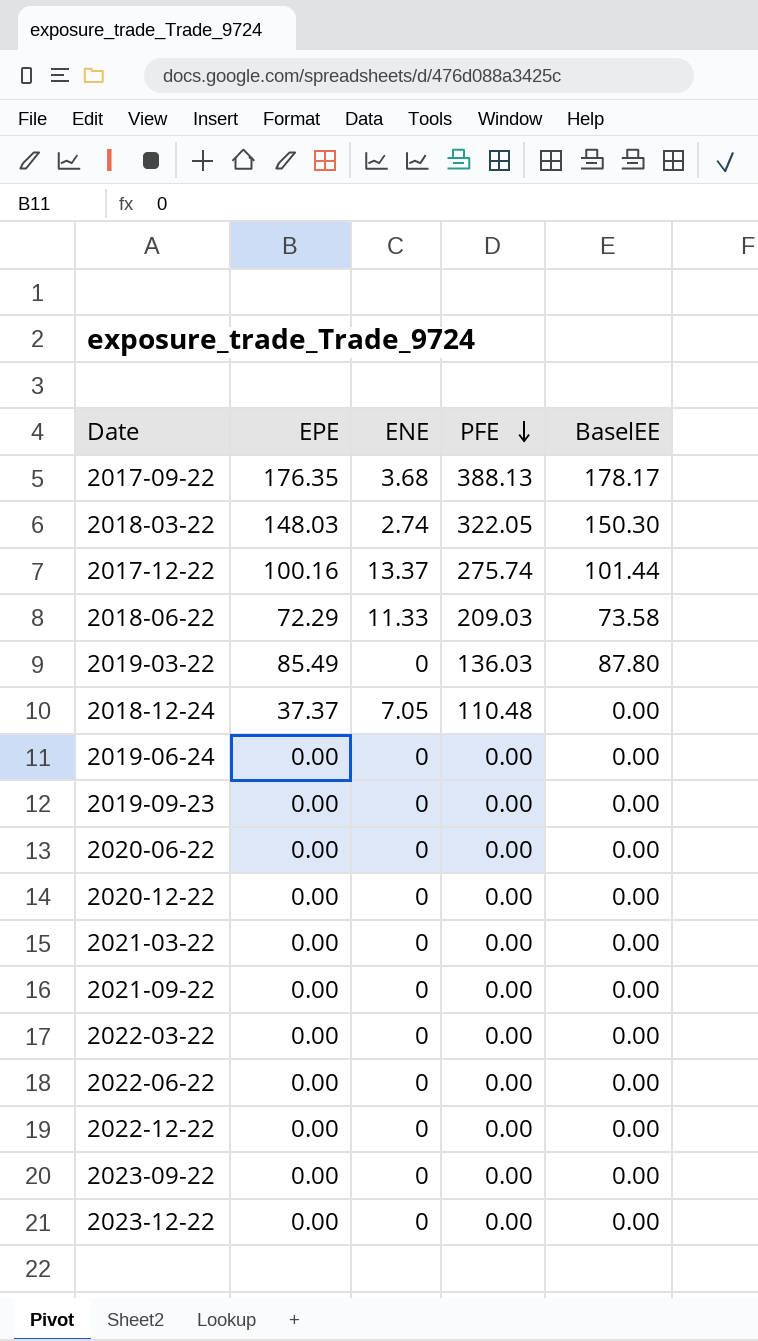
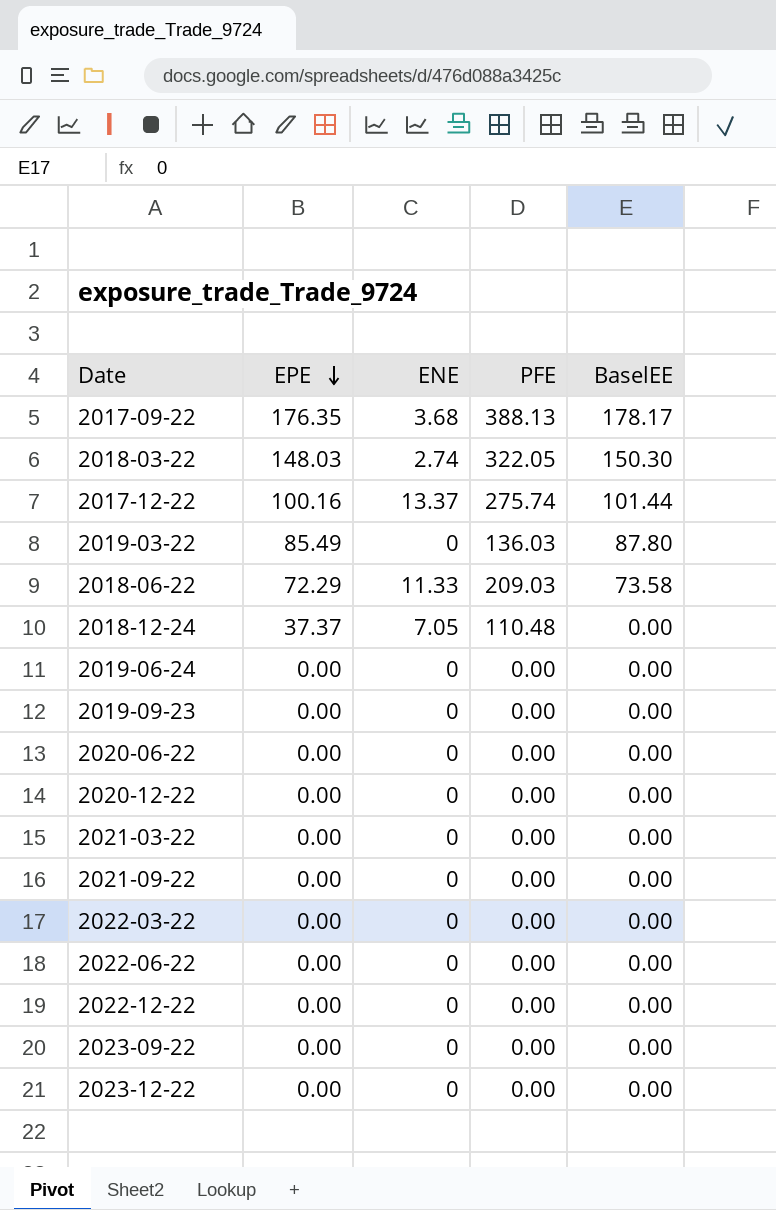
row order: PFE descending -> EPE descending

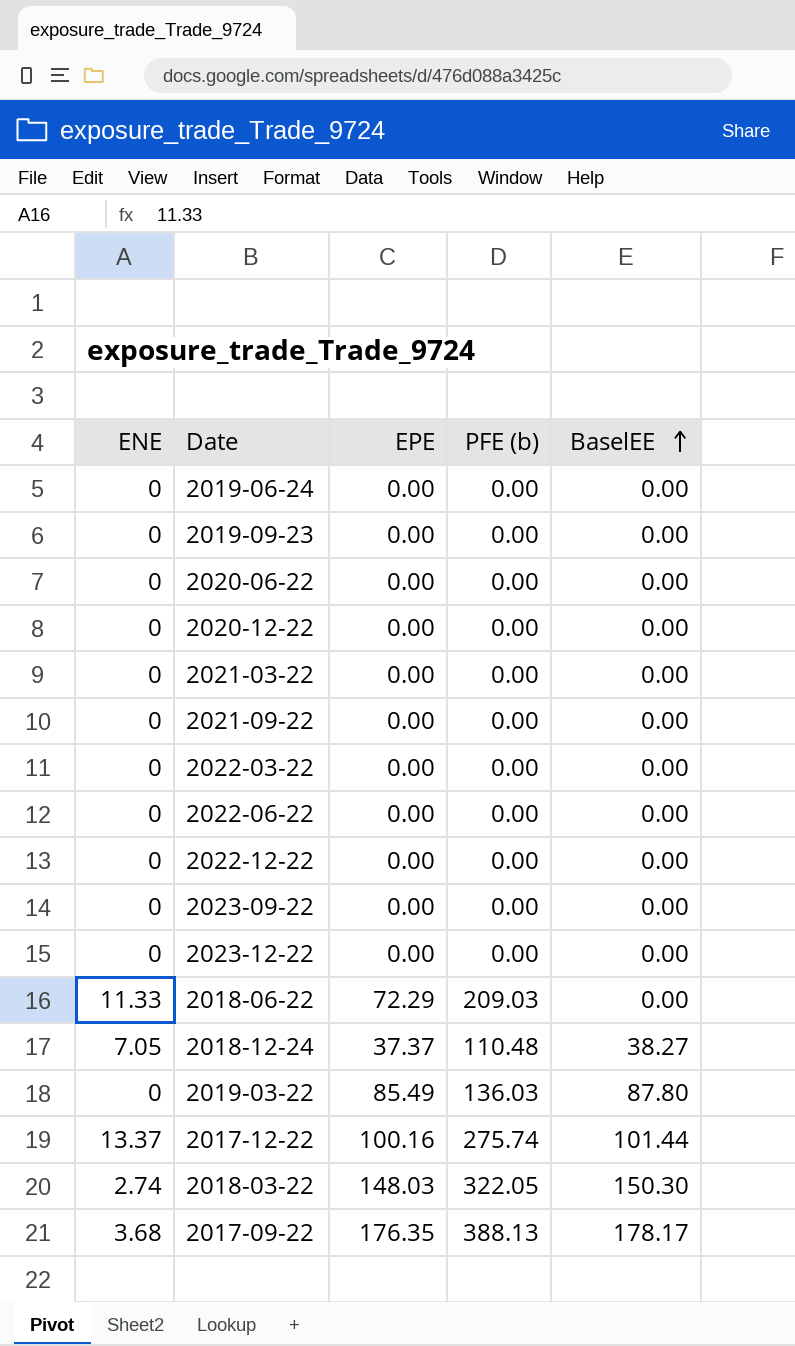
row order: EPE descending -> BaselEE ascending
column ENE | position: 3 -> 1
column name: PFE -> PFE (b)
2018-06-22 | BaselEE: 73.58 -> 0.00
2018-12-24 | BaselEE: 0.00 -> 38.27

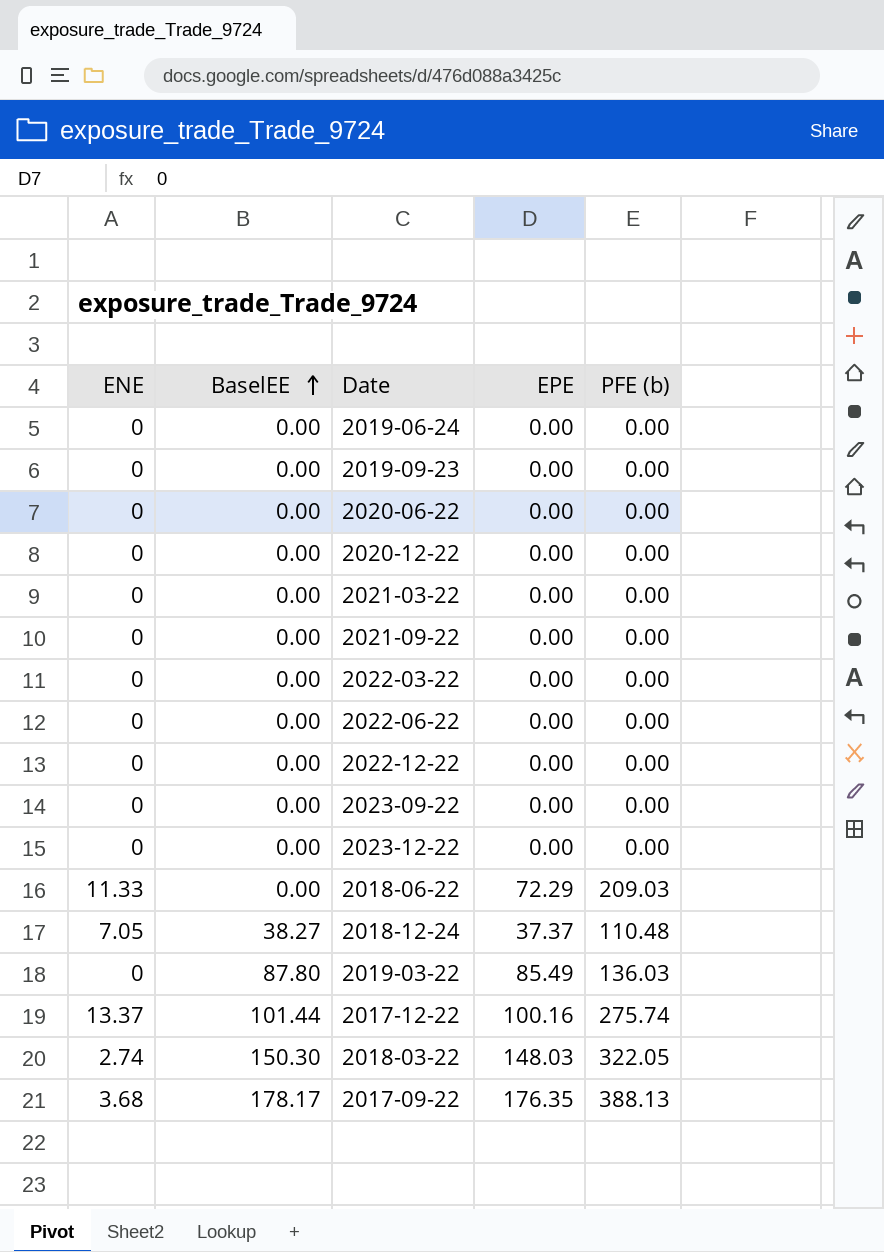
column BaselEE | position: 5 -> 2

